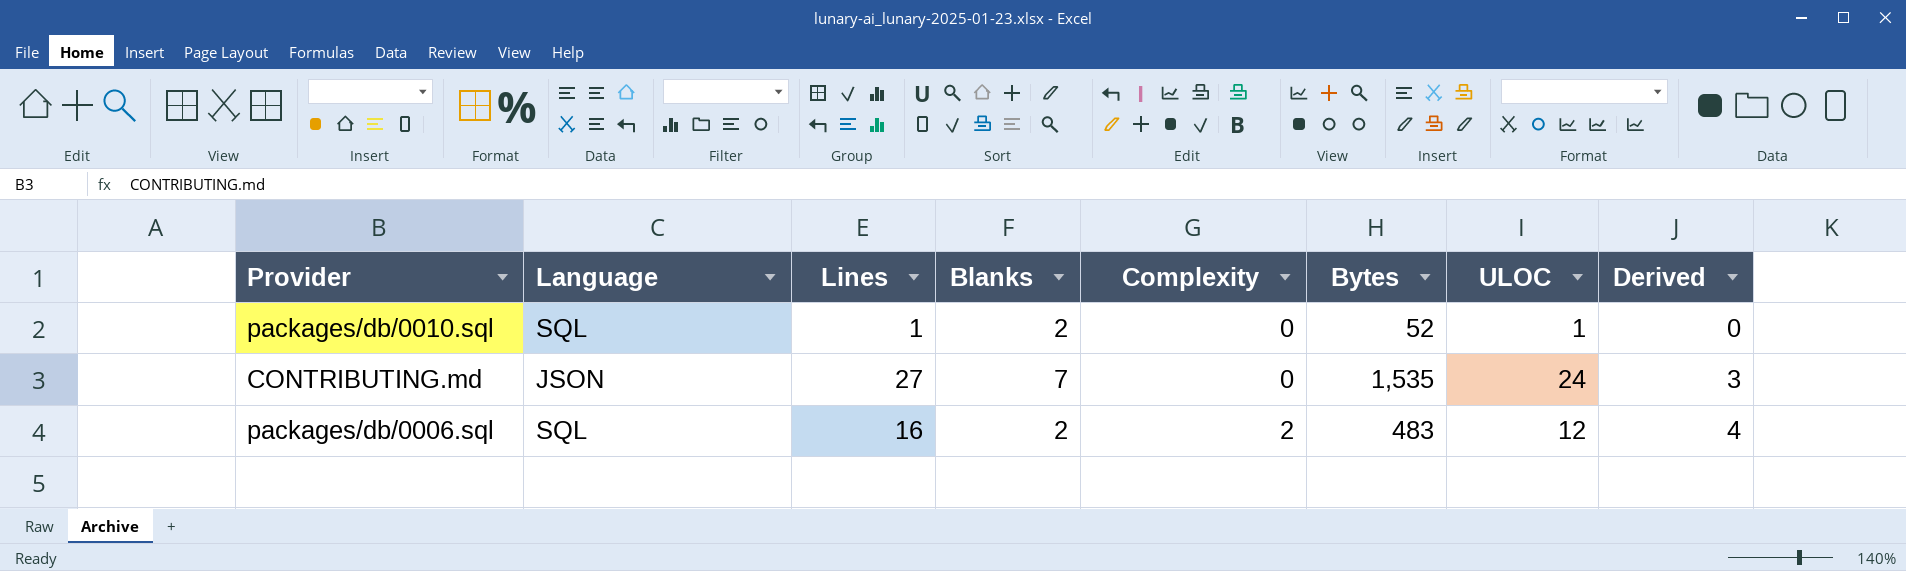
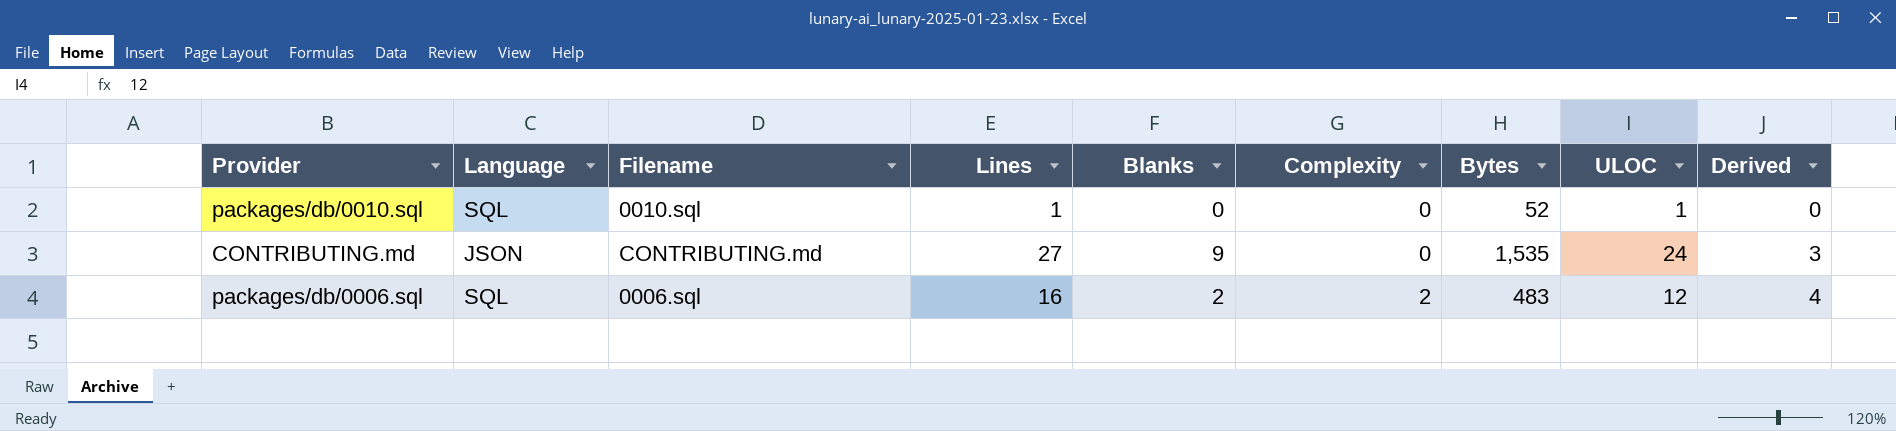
column Filename | position: none -> 3
packages/db/0010.sql | Blanks: 2 -> 0
CONTRIBUTING.md | Blanks: 7 -> 9

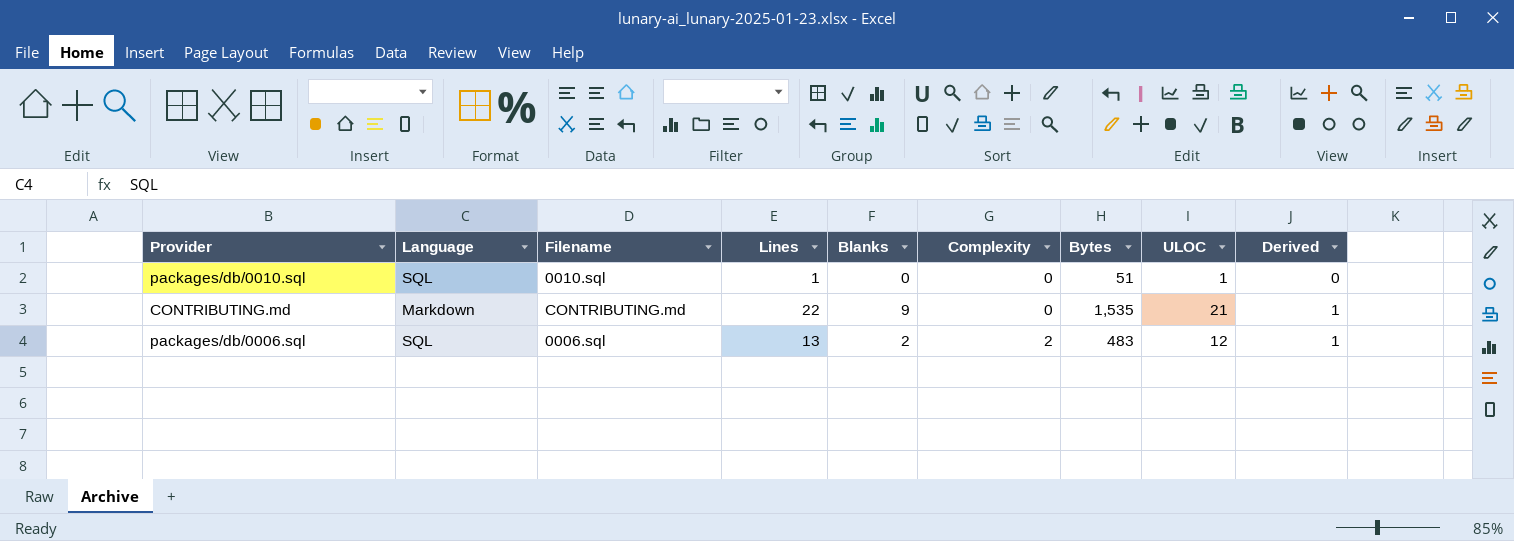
packages/db/0010.sql | Bytes: 52 -> 51
CONTRIBUTING.md | Language: JSON -> Markdown
CONTRIBUTING.md | Lines: 27 -> 22
CONTRIBUTING.md | ULOC: 24 -> 21
CONTRIBUTING.md | Derived: 3 -> 1
packages/db/0006.sql | Lines: 16 -> 13
packages/db/0006.sql | Derived: 4 -> 1

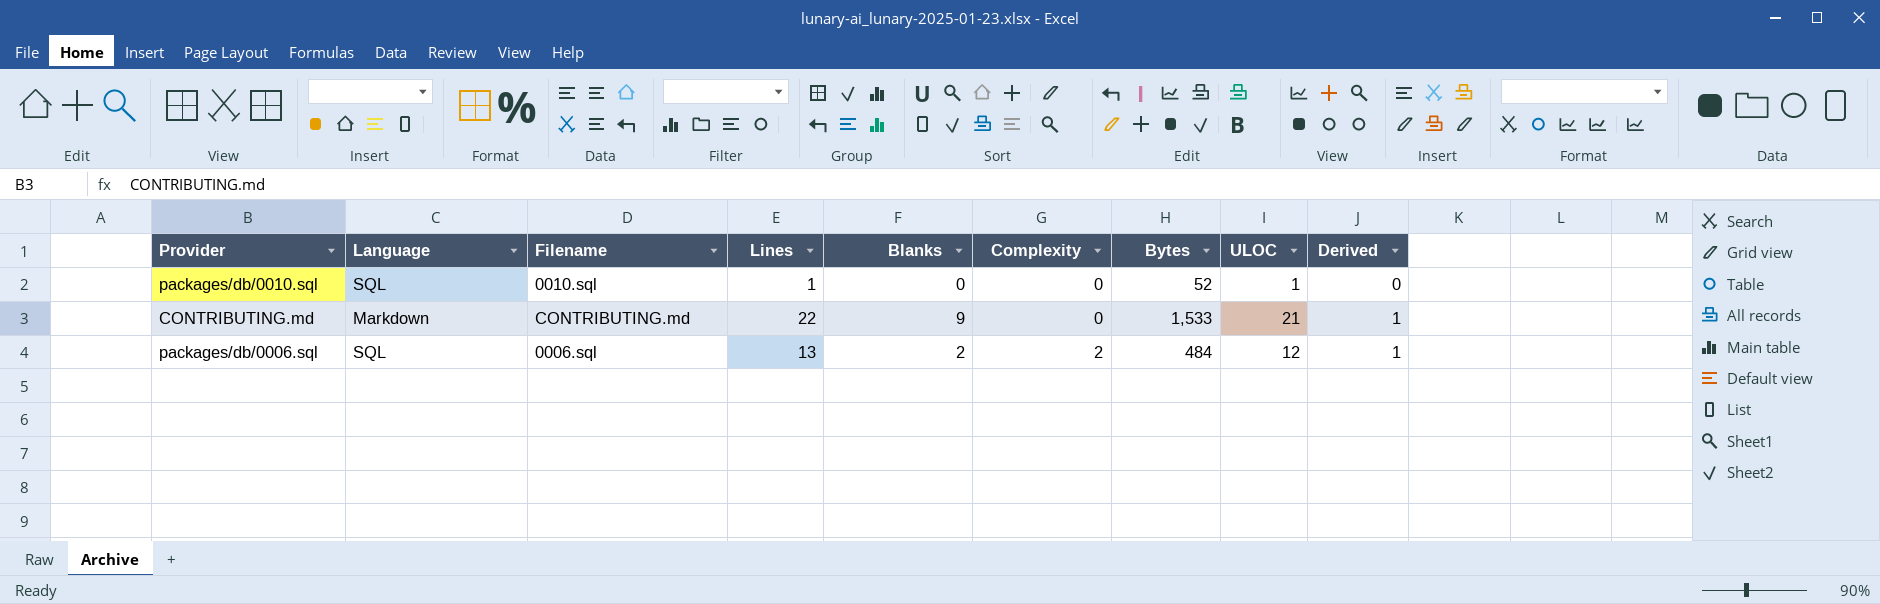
packages/db/0010.sql | Bytes: 51 -> 52
CONTRIBUTING.md | Bytes: 1,535 -> 1,533
packages/db/0006.sql | Bytes: 483 -> 484

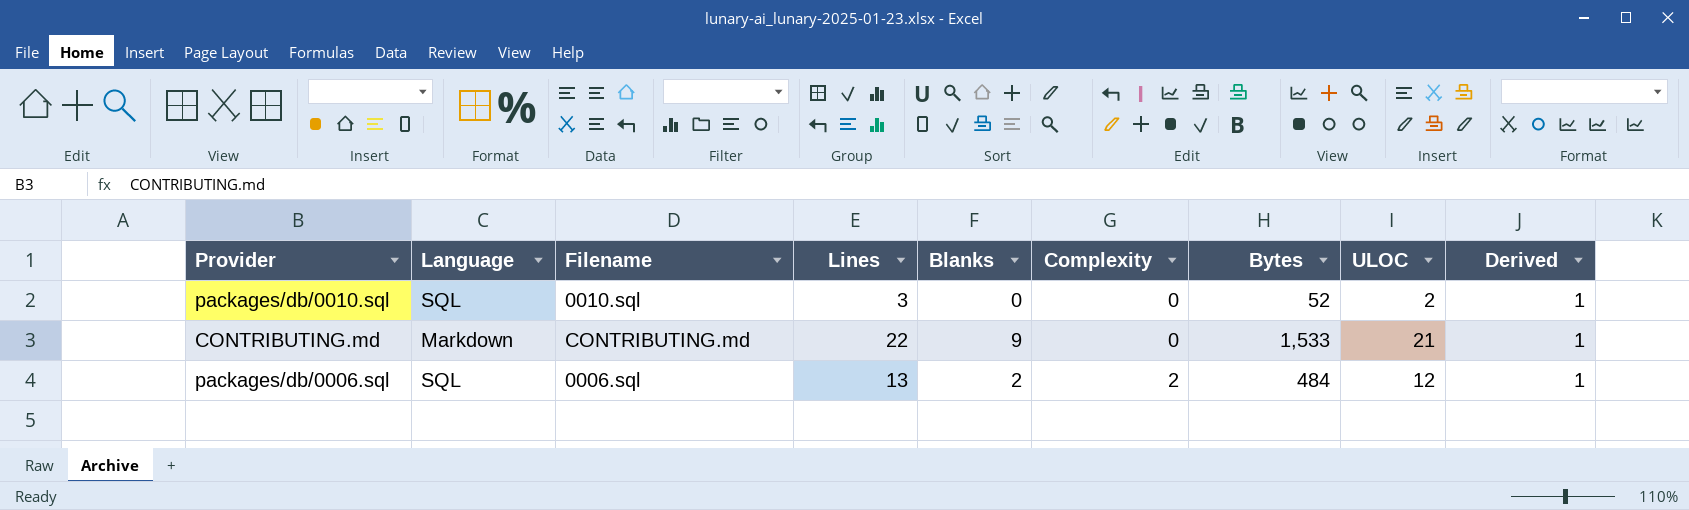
packages/db/0010.sql | Lines: 1 -> 3
packages/db/0010.sql | ULOC: 1 -> 2
packages/db/0010.sql | Derived: 0 -> 1

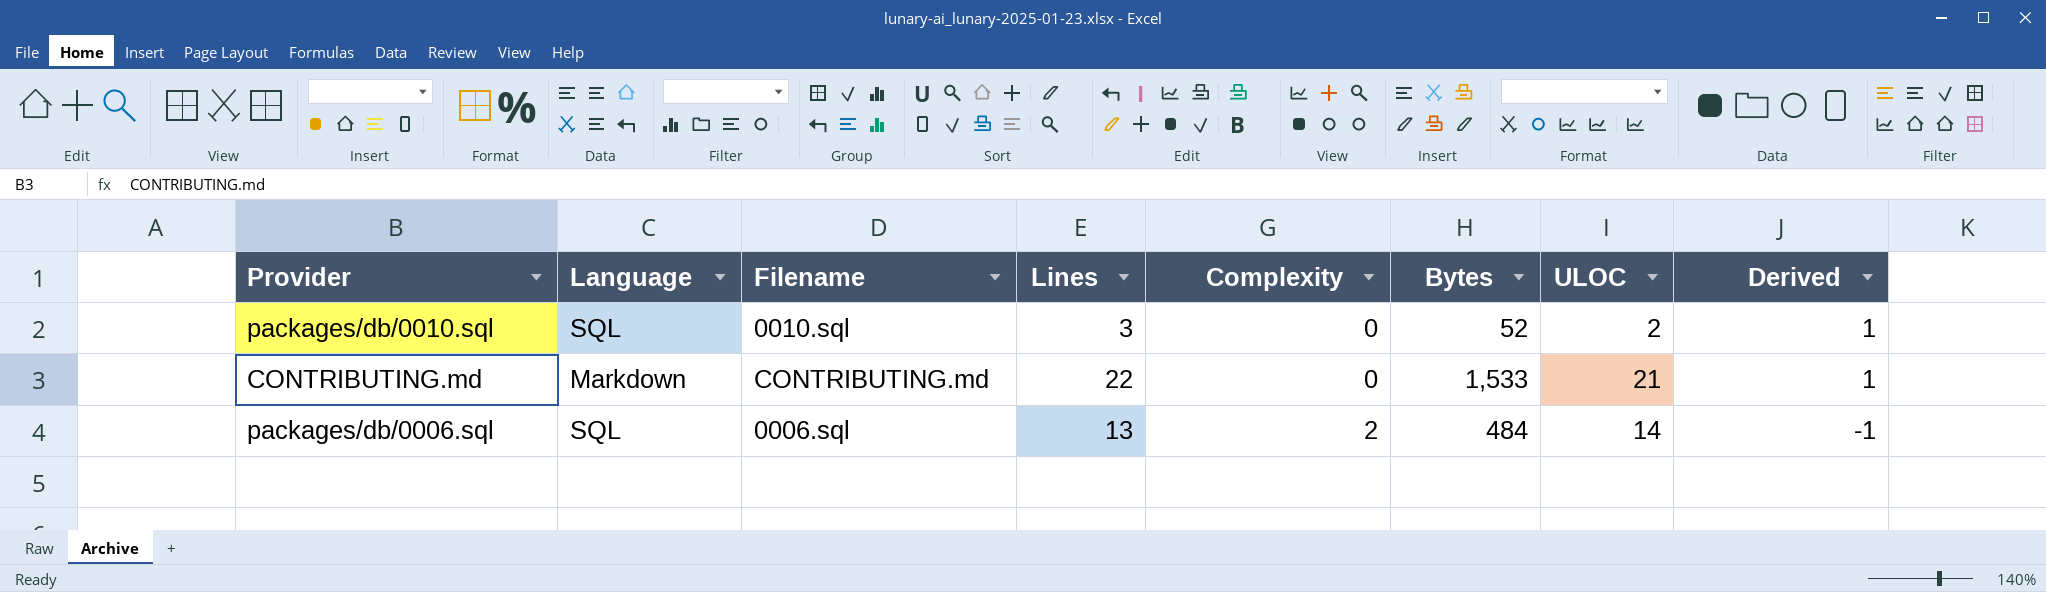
column Blanks | position: 5 -> none
packages/db/0006.sql | ULOC: 12 -> 14
packages/db/0006.sql | Derived: 1 -> -1

